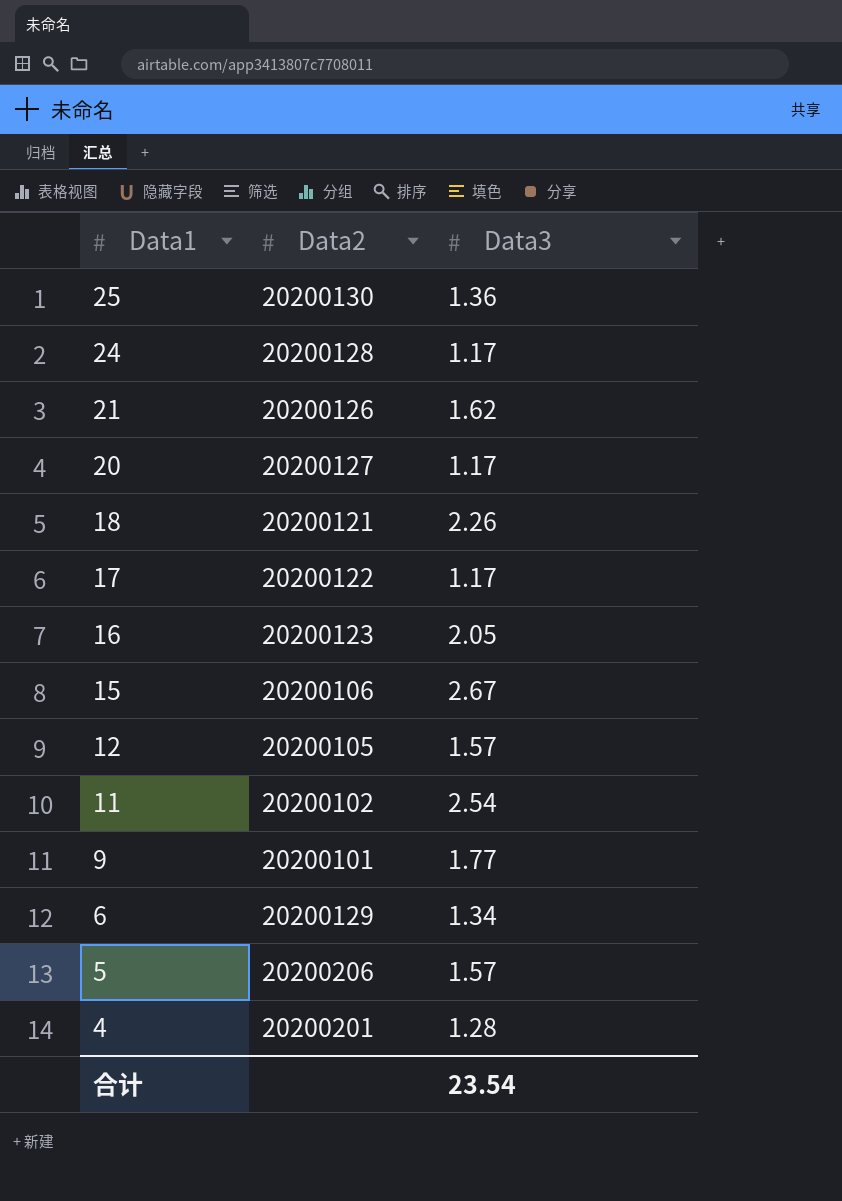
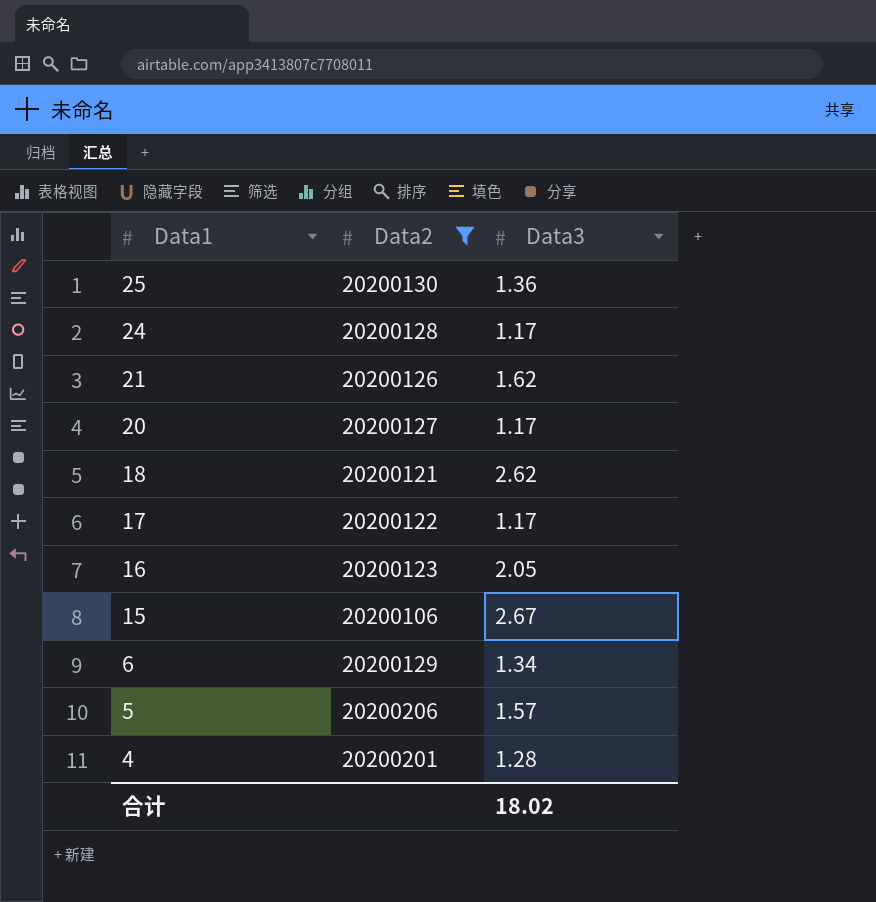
filter: none -> Data2 >= 20200106
18 | Data3: 2.26 -> 2.62
合计 | Data3: 23.54 -> 18.02

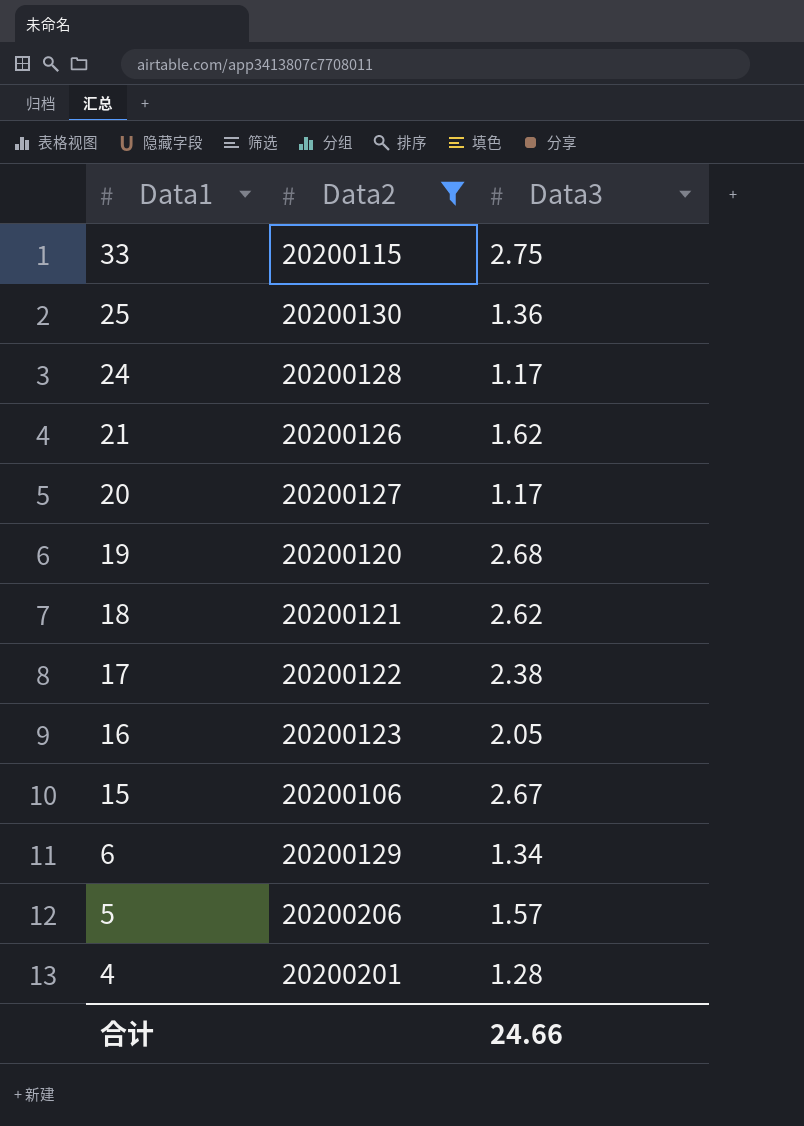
row 33: none -> 20200115 | 2.75
row 19: none -> 20200120 | 2.68
17 | Data3: 1.17 -> 2.38
合计 | Data3: 18.02 -> 24.66

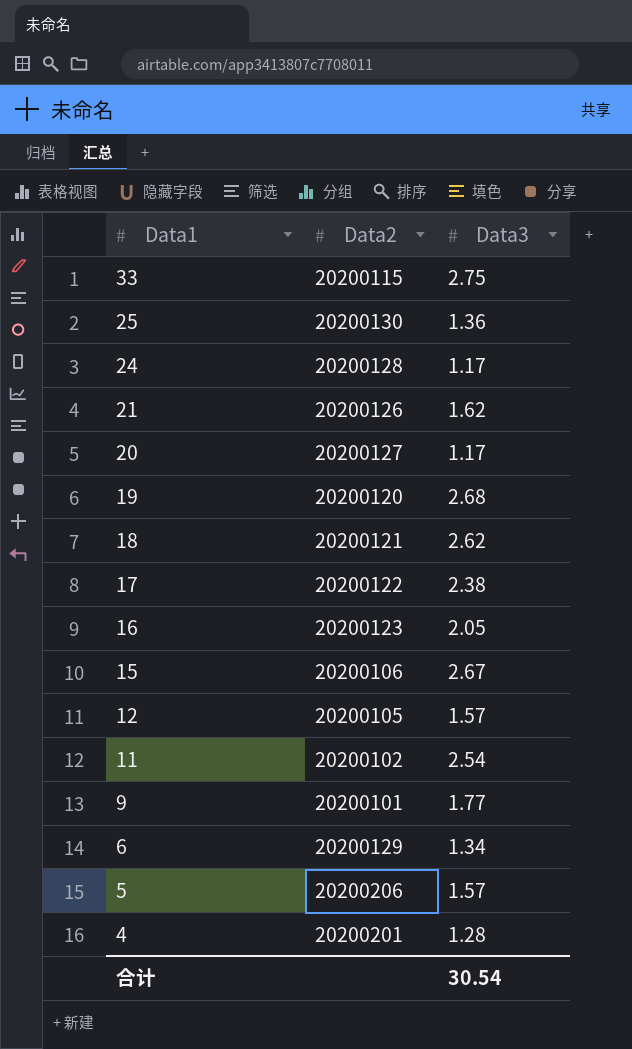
filter: Data2 >= 20200106 -> none
合计 | Data3: 24.66 -> 30.54

